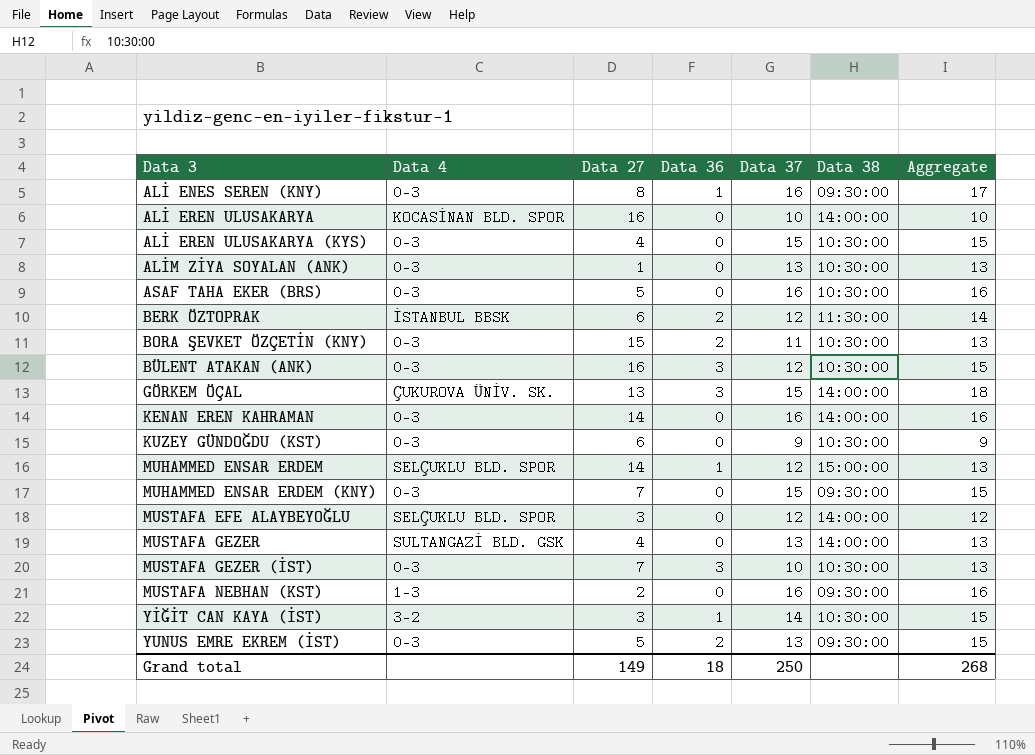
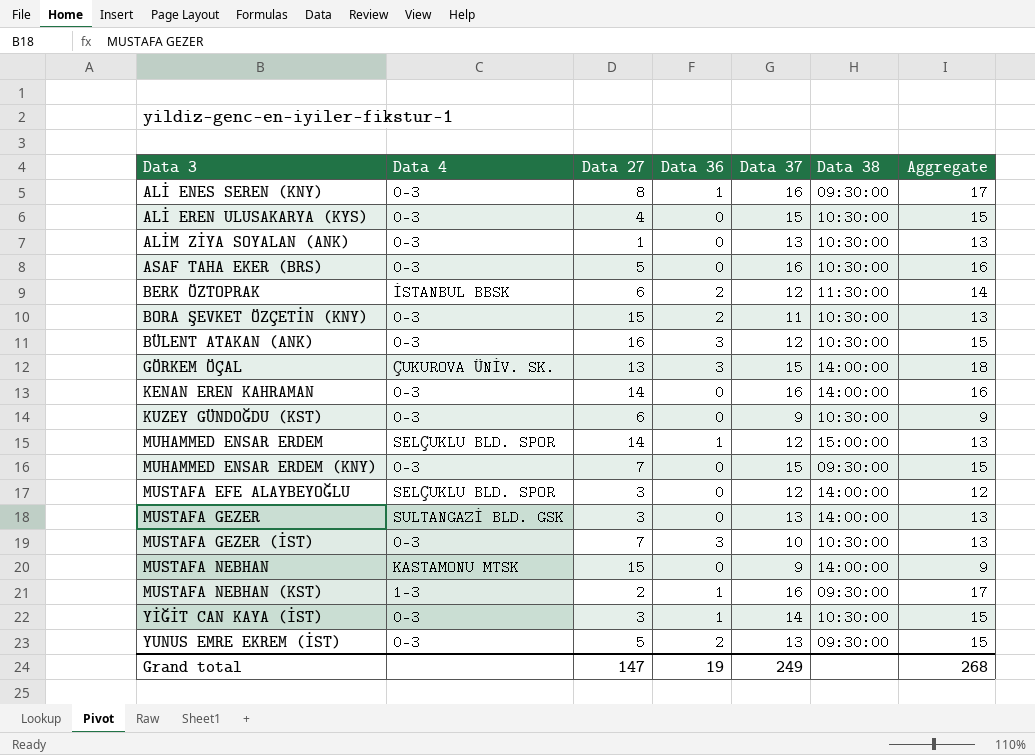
row ALİ EREN ULUSAKARYA: KOCASİNAN BLD. SPOR | 16 | 0 | 10 | 14:00:00 | 10 -> none
MUSTAFA GEZER | Data 27: 4 -> 3
row MUSTAFA NEBHAN: none -> KASTAMONU MTSK | 15 | 0 | 9 | 14:00:00 | 9
MUSTAFA NEBHAN (KST) | Data 36: 0 -> 1
MUSTAFA NEBHAN (KST) | Aggregate: 16 -> 17
YİĞİT CAN KAYA (İST) | Data 4: 3-2 -> 0-3
Grand total | Data 27: 149 -> 147
Grand total | Data 36: 18 -> 19
Grand total | Data 37: 250 -> 249

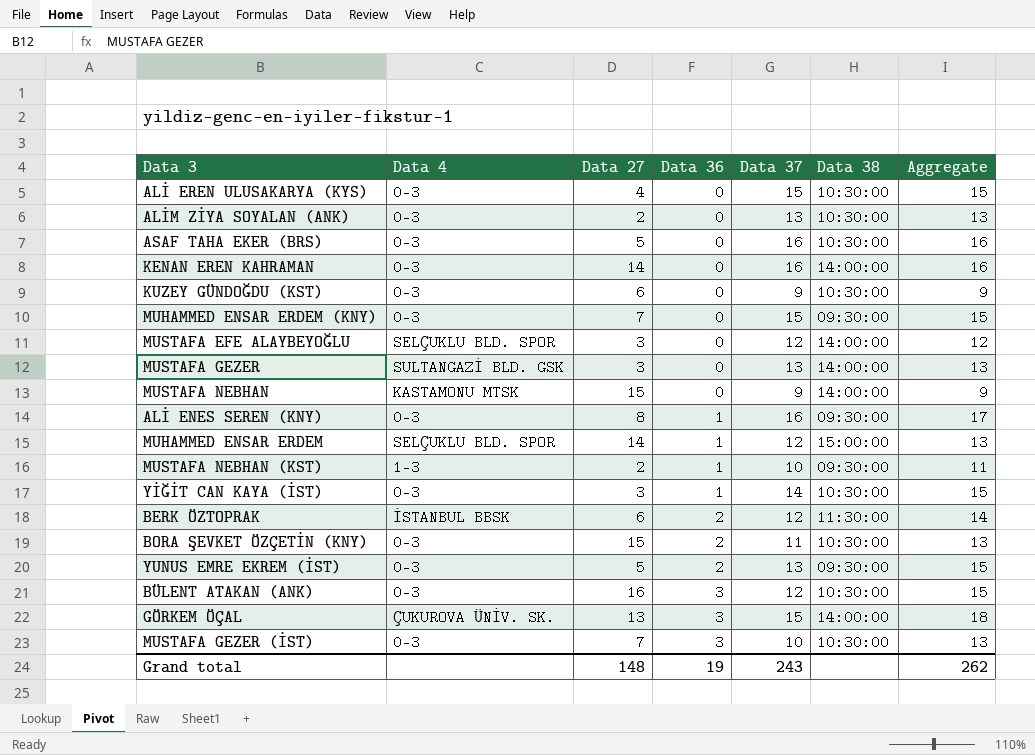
row order: Data 3 ascending -> Data 36 ascending
ALİM ZİYA SOYALAN (ANK) | Data 27: 1 -> 2
MUSTAFA NEBHAN (KST) | Data 37: 16 -> 10
MUSTAFA NEBHAN (KST) | Aggregate: 17 -> 11
Grand total | Data 27: 147 -> 148
Grand total | Data 37: 249 -> 243
Grand total | Aggregate: 268 -> 262

